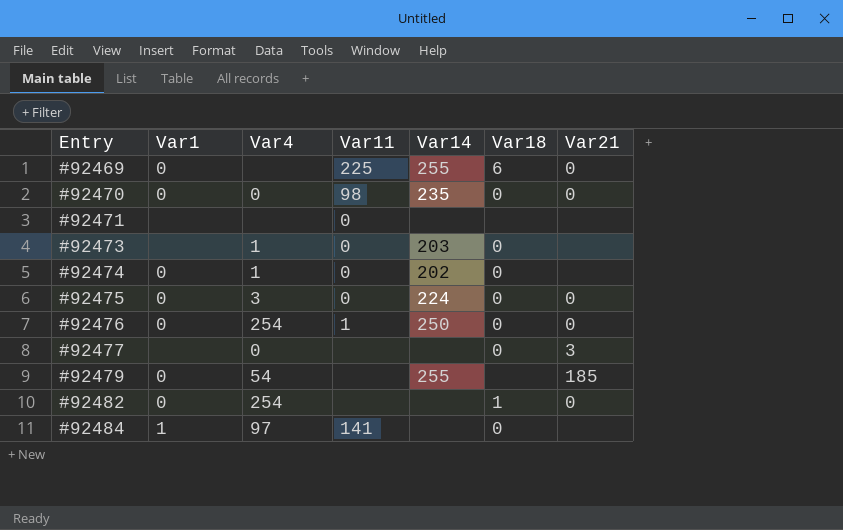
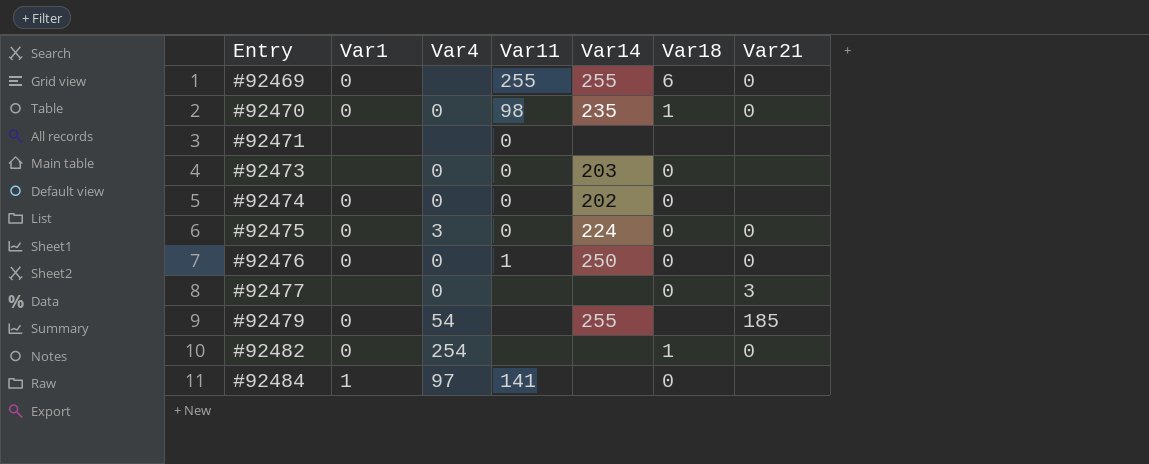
#92469 | Var11: 225 -> 255
#92470 | Var18: 0 -> 1
#92473 | Var4: 1 -> 0
#92474 | Var4: 1 -> 0
#92476 | Var4: 254 -> 0

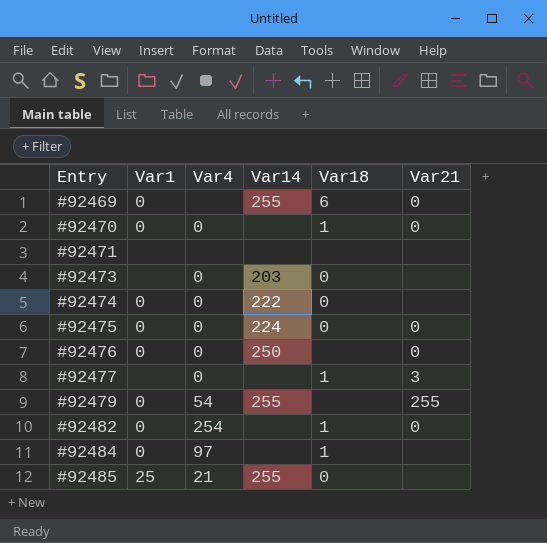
column Var11 | position: 4 -> none
#92470 | Var14: 235 -> none
#92474 | Var14: 202 -> 222
#92475 | Var4: 3 -> 0
#92476 | Var18: 0 -> none
#92477 | Var18: 0 -> 1
#92479 | Var21: 185 -> 255
#92484 | Var1: 1 -> 0
#92484 | Var18: 0 -> 1
row #92485: none -> 25 | 21 | 255 | 0 | none

